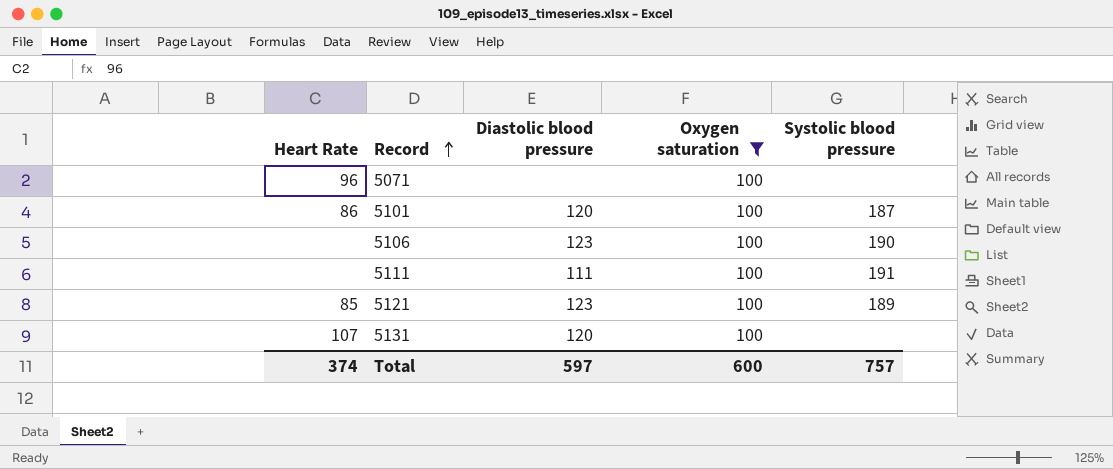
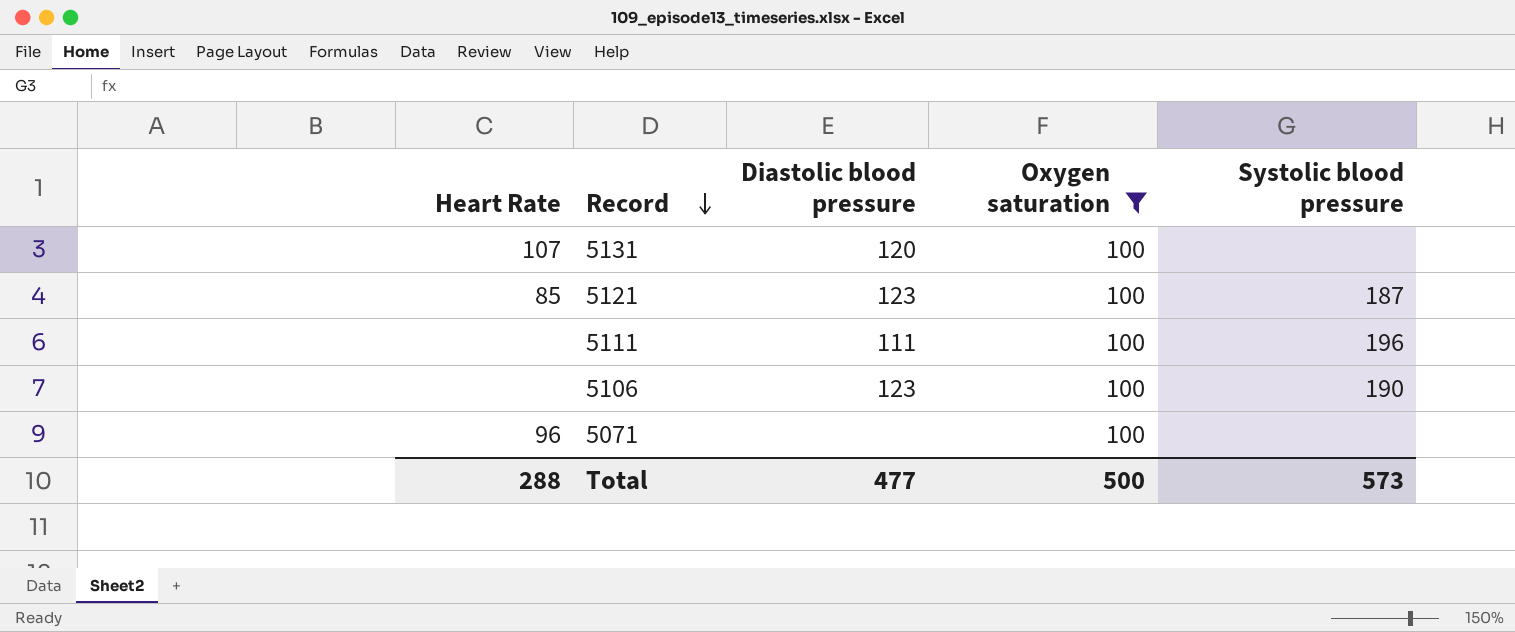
row order: Record ascending -> Record descending
row 5101: 86 | 120 | 100 | 187 -> none
5121 | Systolic blood pressure: 189 -> 187
5111 | Systolic blood pressure: 191 -> 196
Total | Heart Rate: 374 -> 288
Total | Diastolic blood pressure: 597 -> 477
Total | Oxygen saturation: 600 -> 500
Total | Systolic blood pressure: 757 -> 573

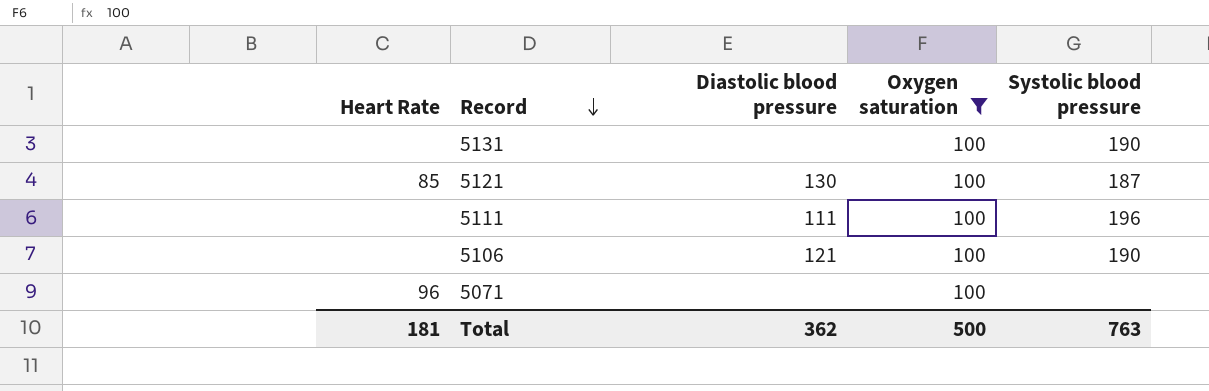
5131 | Heart Rate: 107 -> none
5131 | Diastolic blood pressure: 120 -> none
5131 | Systolic blood pressure: none -> 190
5121 | Diastolic blood pressure: 123 -> 130
5106 | Diastolic blood pressure: 123 -> 121
Total | Heart Rate: 288 -> 181
Total | Diastolic blood pressure: 477 -> 362
Total | Systolic blood pressure: 573 -> 763

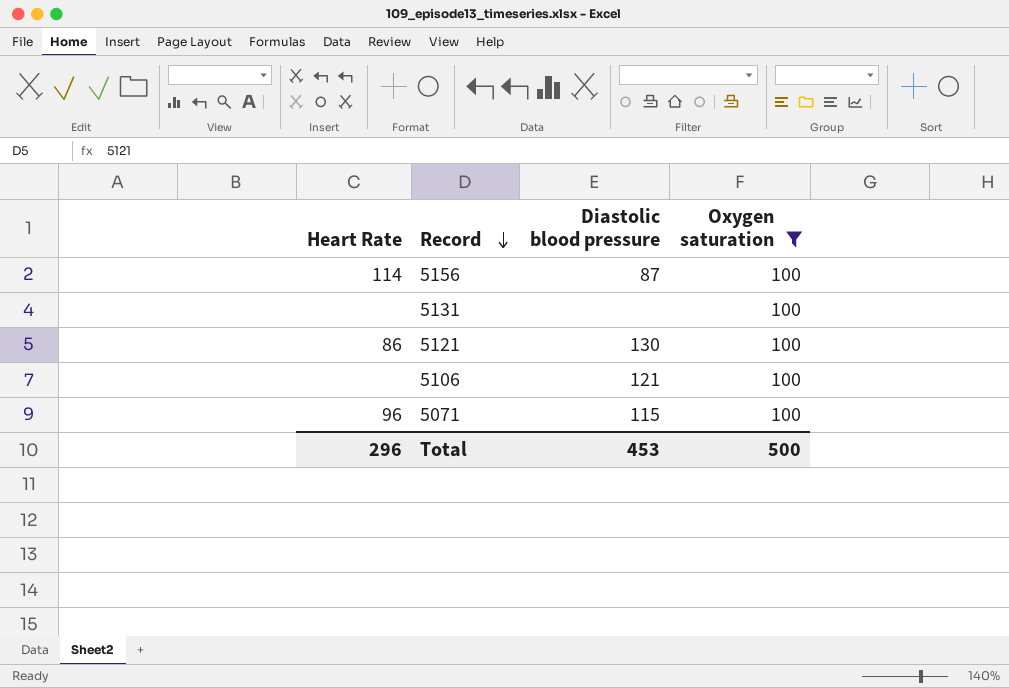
column Systolic blood pressure | position: 5 -> none
row 5111: none | 111 | 100 | 196 -> none
row 5156: none -> 114 | 87 | 100
5121 | Heart Rate: 85 -> 86
5071 | Diastolic blood pressure: none -> 115
Total | Heart Rate: 181 -> 296
Total | Diastolic blood pressure: 362 -> 453

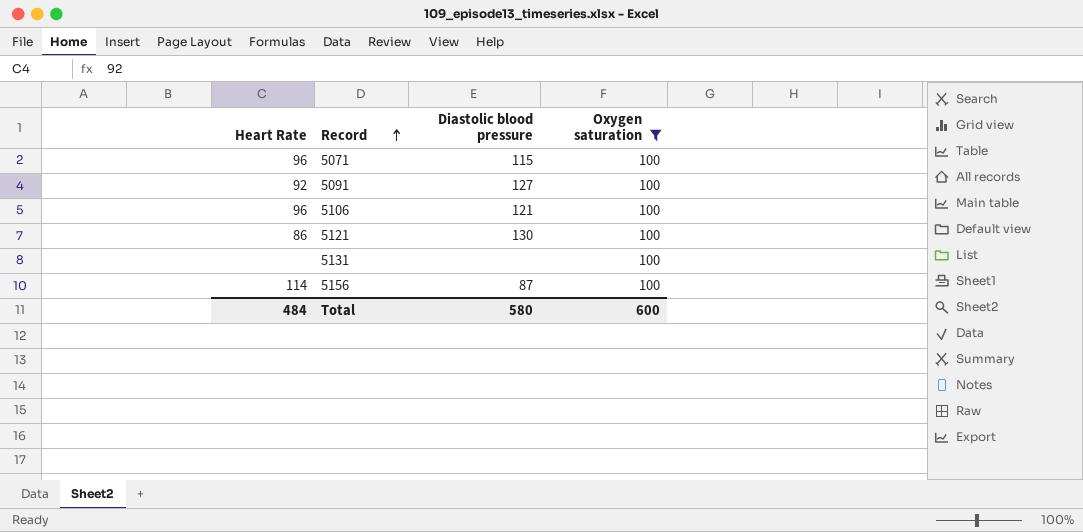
row order: Record descending -> Record ascending
row 5091: none -> 92 | 127 | 100
5106 | Heart Rate: none -> 96
Total | Heart Rate: 296 -> 484
Total | Diastolic blood pressure: 453 -> 580
Total | Oxygen saturation: 500 -> 600

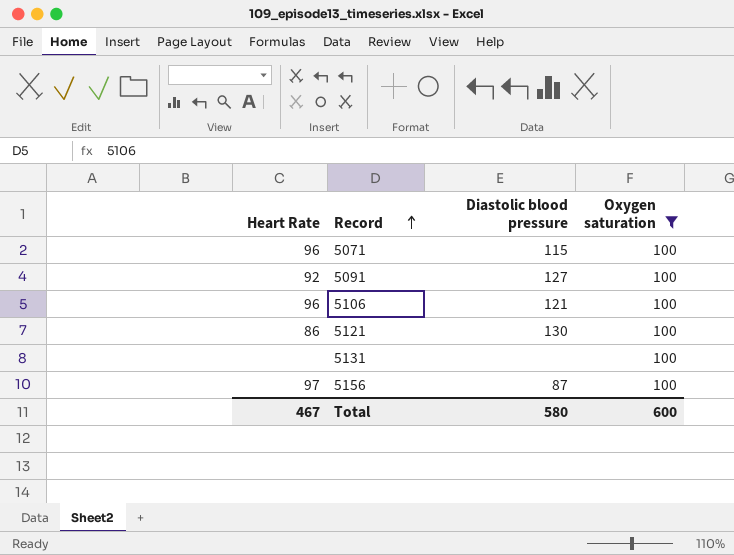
5156 | Heart Rate: 114 -> 97
Total | Heart Rate: 484 -> 467

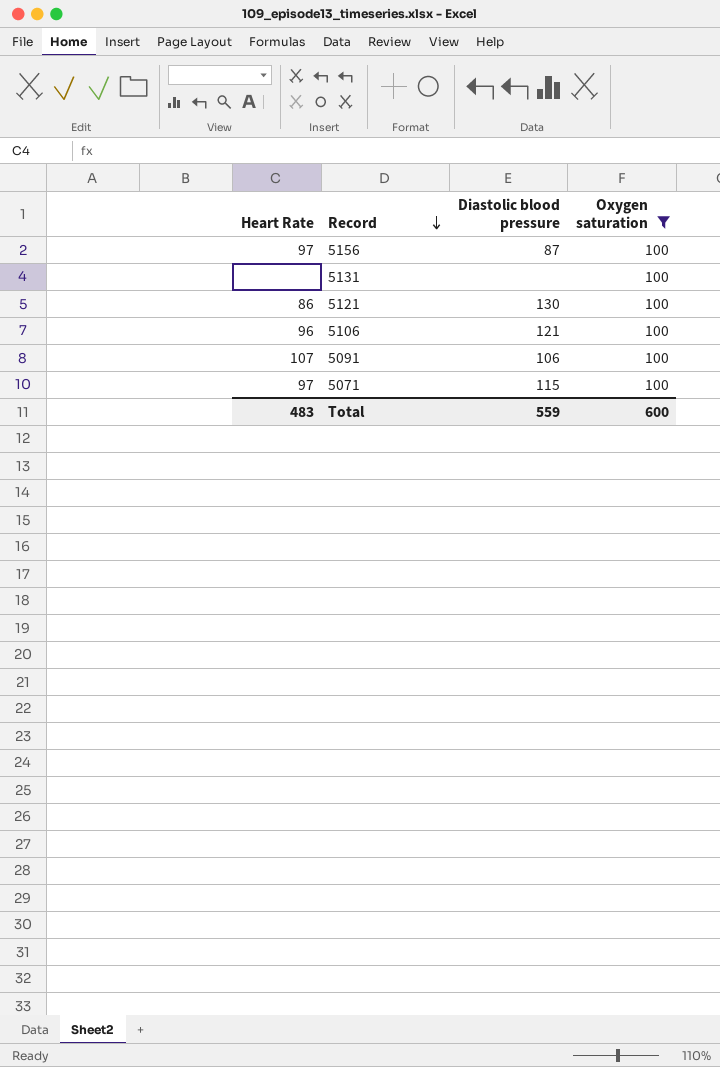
row order: Record ascending -> Record descending
5091 | Heart Rate: 92 -> 107
5091 | Diastolic blood pressure: 127 -> 106
5071 | Heart Rate: 96 -> 97
Total | Heart Rate: 467 -> 483
Total | Diastolic blood pressure: 580 -> 559

